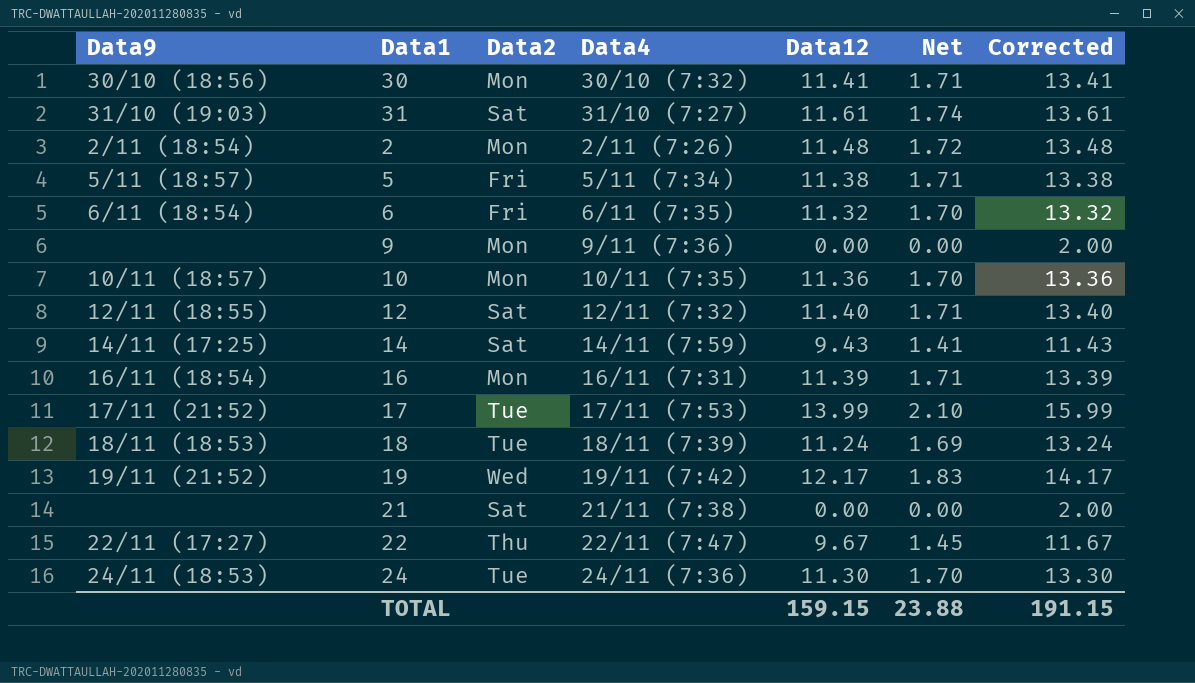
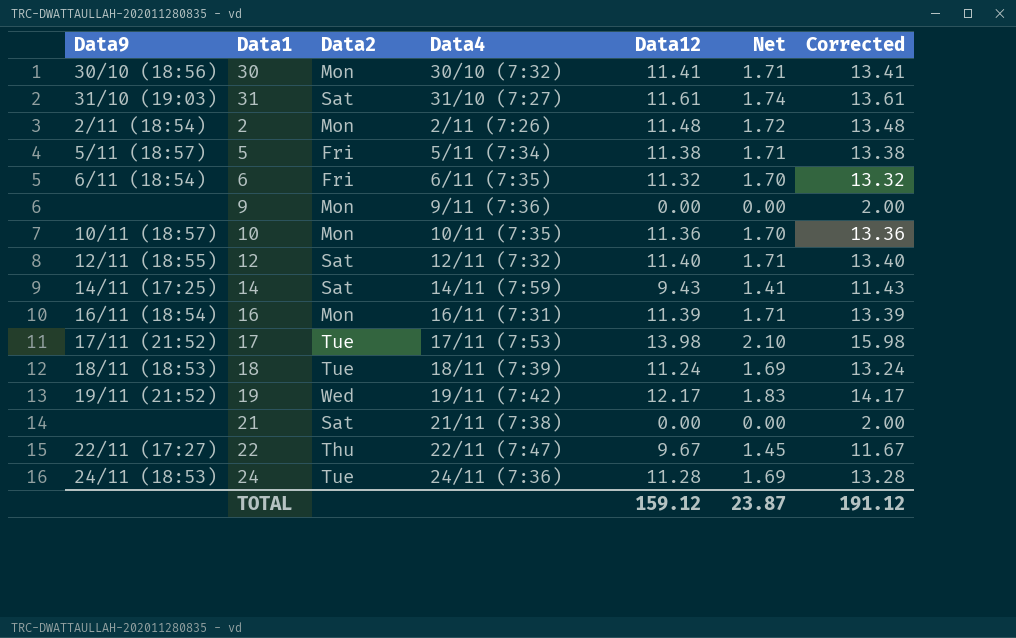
17 | Data12: 13.99 -> 13.98
17 | Corrected: 15.99 -> 15.98
24 | Data12: 11.30 -> 11.28
24 | Net: 1.70 -> 1.69
24 | Corrected: 13.30 -> 13.28
TOTAL | Data12: 159.15 -> 159.12
TOTAL | Net: 23.88 -> 23.87
TOTAL | Corrected: 191.15 -> 191.12

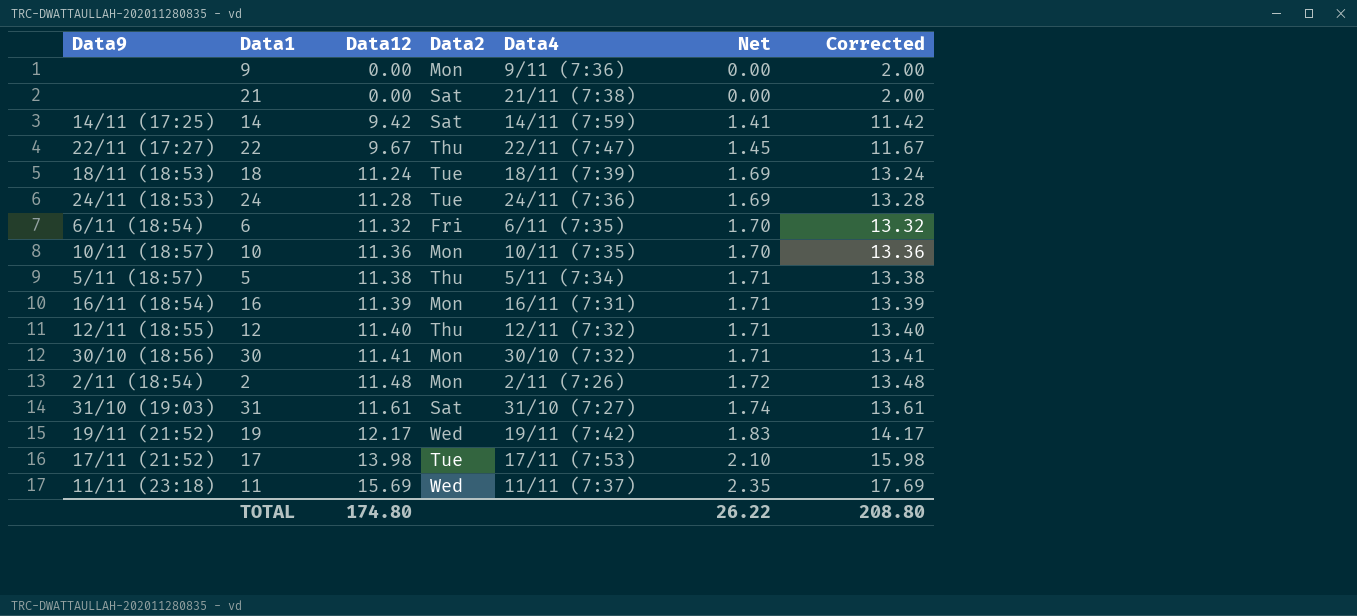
row order: none -> Data12 ascending
column Data12 | position: 5 -> 3
14 | Data12: 9.43 -> 9.42
14 | Corrected: 11.43 -> 11.42
5 | Data2: Fri -> Thu
12 | Data2: Sat -> Thu
row 11: none -> 11/11 (23:18) | 15.69 | Wed | 11/11 (7:37) | 2.35 | 17.69
TOTAL | Data12: 159.12 -> 174.80
TOTAL | Net: 23.87 -> 26.22
TOTAL | Corrected: 191.12 -> 208.80

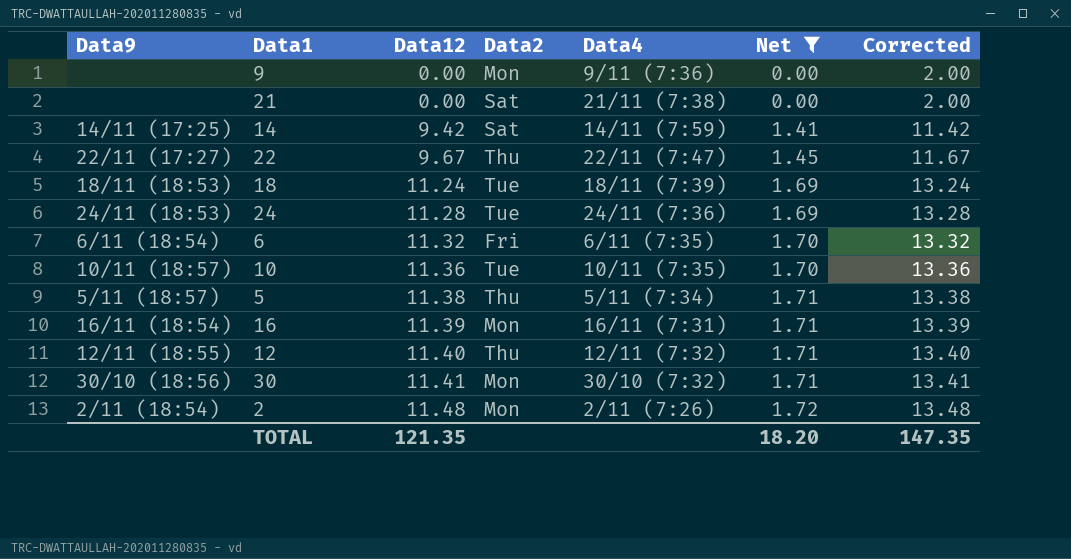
filter: none -> Net <= 1.72
10 | Data2: Mon -> Tue
TOTAL | Data12: 174.80 -> 121.35
TOTAL | Net: 26.22 -> 18.20
TOTAL | Corrected: 208.80 -> 147.35

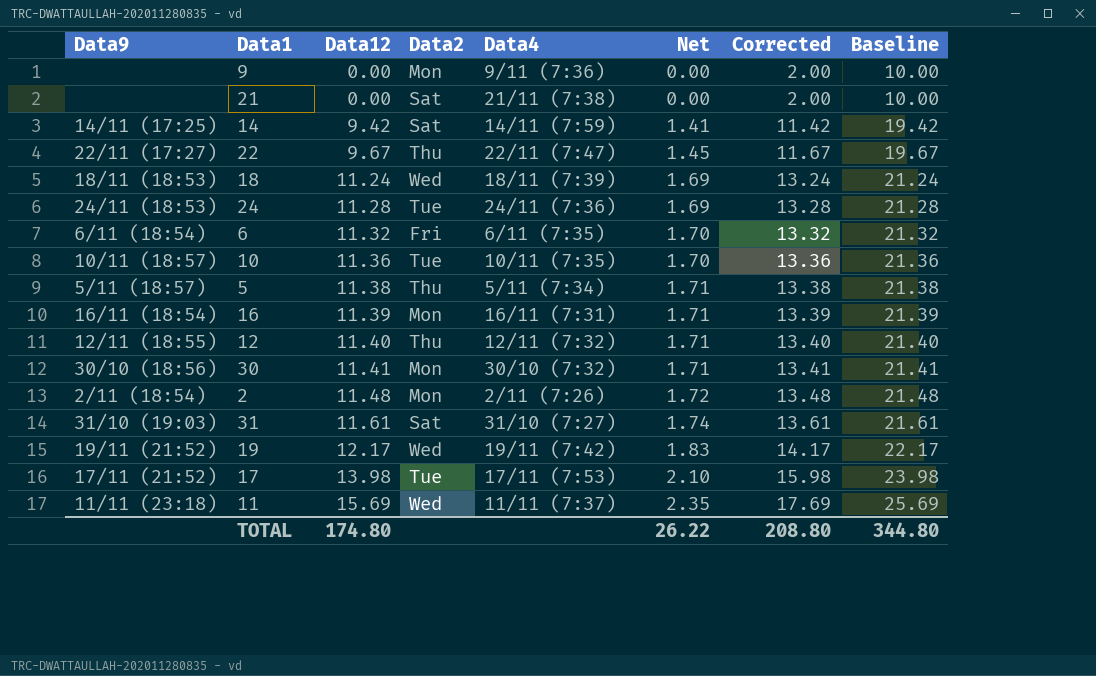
filter: Net <= 1.72 -> none
column Baseline | formula: none -> [Data12] + 10
18 | Data2: Tue -> Wed
TOTAL | Data12: 121.35 -> 174.80
TOTAL | Net: 18.20 -> 26.22
TOTAL | Corrected: 147.35 -> 208.80

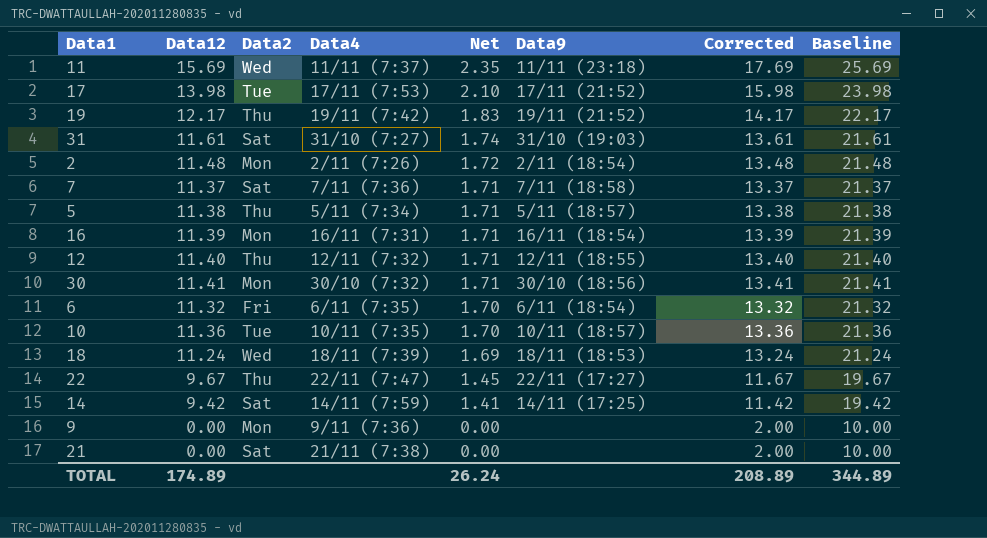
row order: Data12 ascending -> Net descending
column Data9 | position: 1 -> 6
row 24: 24/11 (18:53) | 11.28 | Tue | 24/11 (7:36) | 1.69 | 13.28 | 21.28 -> none
19 | Data2: Wed -> Thu
row 7: none -> 11.37 | Sat | 7/11 (7:36) | 1.71 | 7/11 (18:58) | 13.37 | 21.37
TOTAL | Data12: 174.80 -> 174.89
TOTAL | Net: 26.22 -> 26.24
TOTAL | Corrected: 208.80 -> 208.89
TOTAL | Baseline: 344.80 -> 344.89

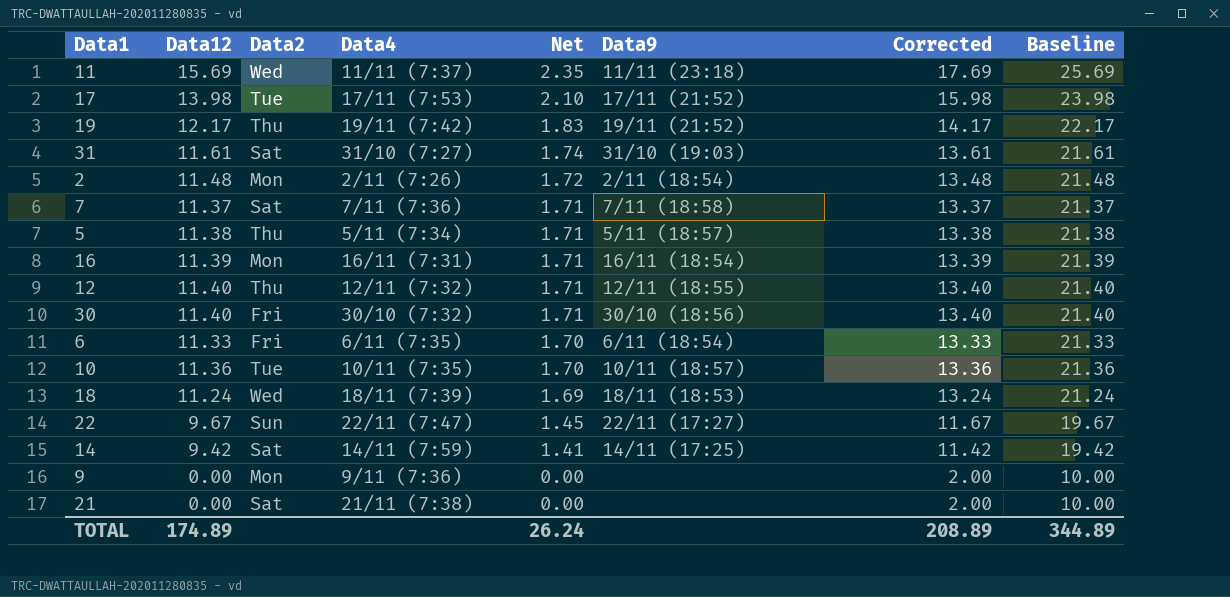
30 | Data12: 11.41 -> 11.40
30 | Data2: Mon -> Fri
30 | Corrected: 13.41 -> 13.40
30 | Baseline: 21.41 -> 21.40
6 | Data12: 11.32 -> 11.33
6 | Corrected: 13.32 -> 13.33
6 | Baseline: 21.32 -> 21.33
22 | Data2: Thu -> Sun

